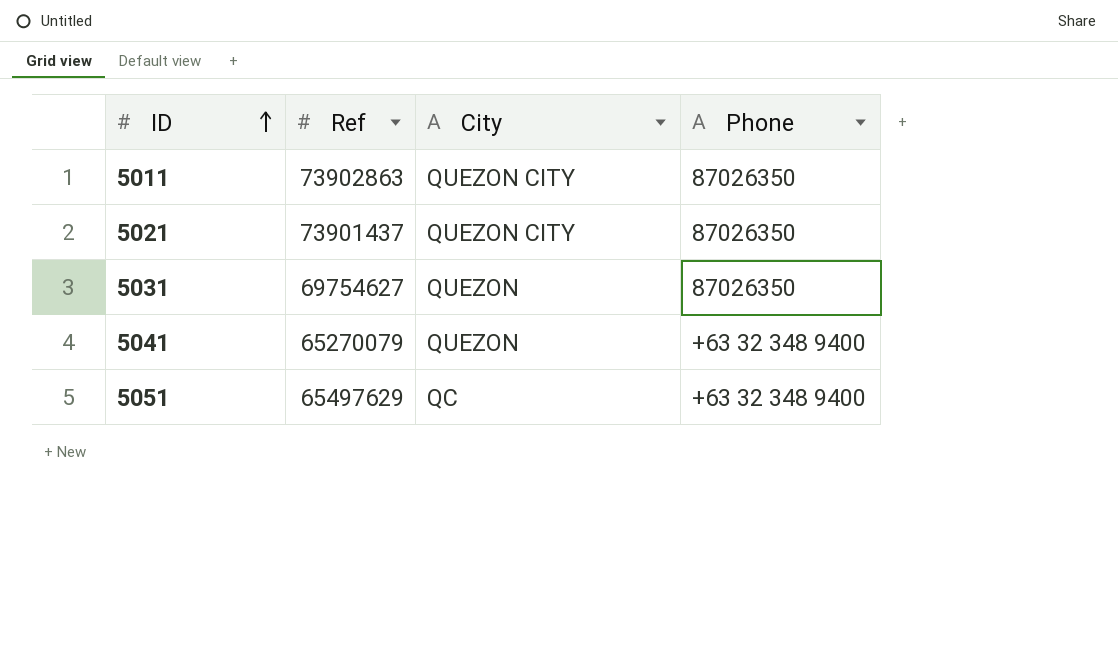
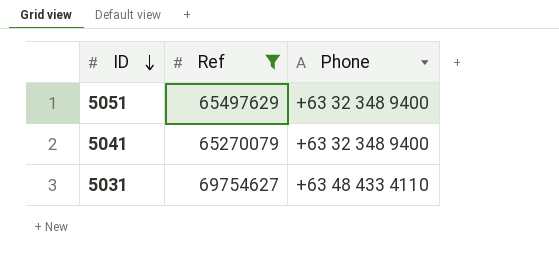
filter: none -> Ref <= 69754627
row order: ID ascending -> ID descending
column City | position: 3 -> none
5031 | Phone: 87026350 -> +63 48 433 4110

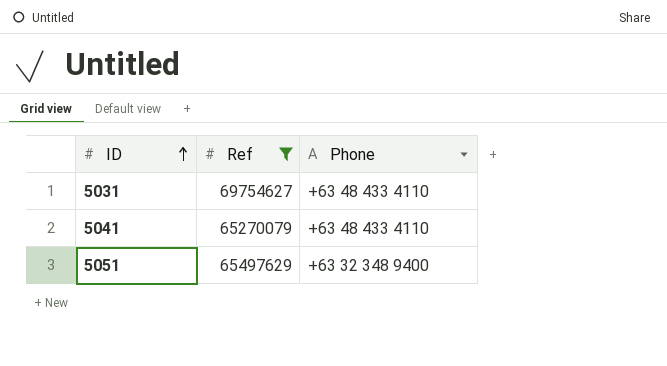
row order: ID descending -> ID ascending
5041 | Phone: +63 32 348 9400 -> +63 48 433 4110

